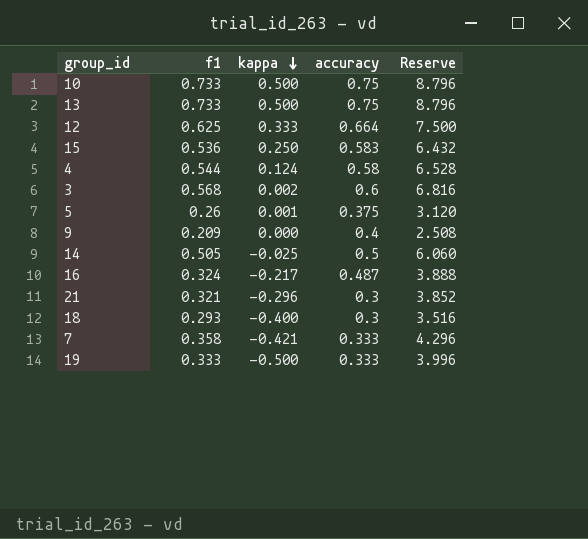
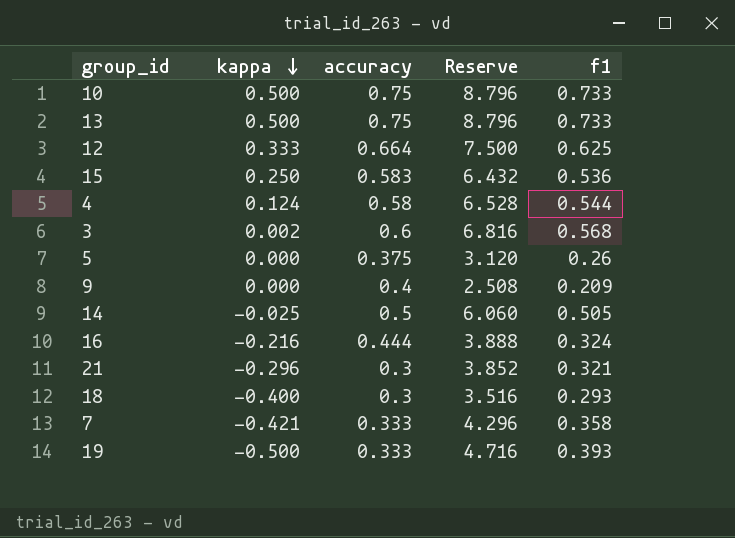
column f1 | position: 2 -> 5
5 | kappa: 0.001 -> 0.000
16 | kappa: -0.217 -> -0.216
16 | accuracy: 0.487 -> 0.444
19 | Reserve: 3.996 -> 4.716
19 | f1: 0.333 -> 0.393

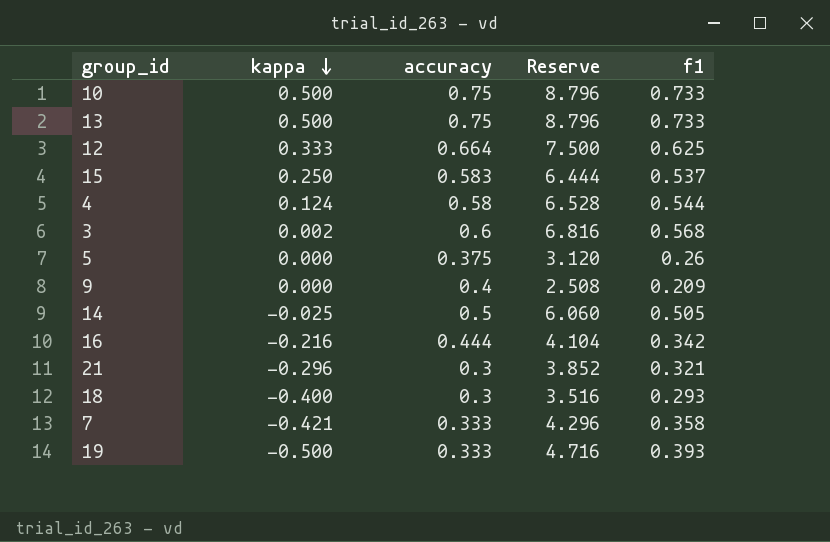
15 | Reserve: 6.432 -> 6.444
15 | f1: 0.536 -> 0.537
16 | Reserve: 3.888 -> 4.104
16 | f1: 0.324 -> 0.342

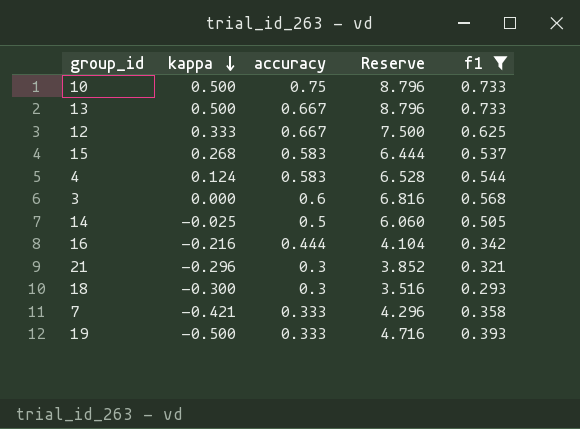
filter: none -> f1 >= 0.293
13 | accuracy: 0.75 -> 0.667
12 | accuracy: 0.664 -> 0.667
15 | kappa: 0.250 -> 0.268
4 | accuracy: 0.58 -> 0.583
3 | kappa: 0.002 -> 0.000
18 | kappa: -0.400 -> -0.300

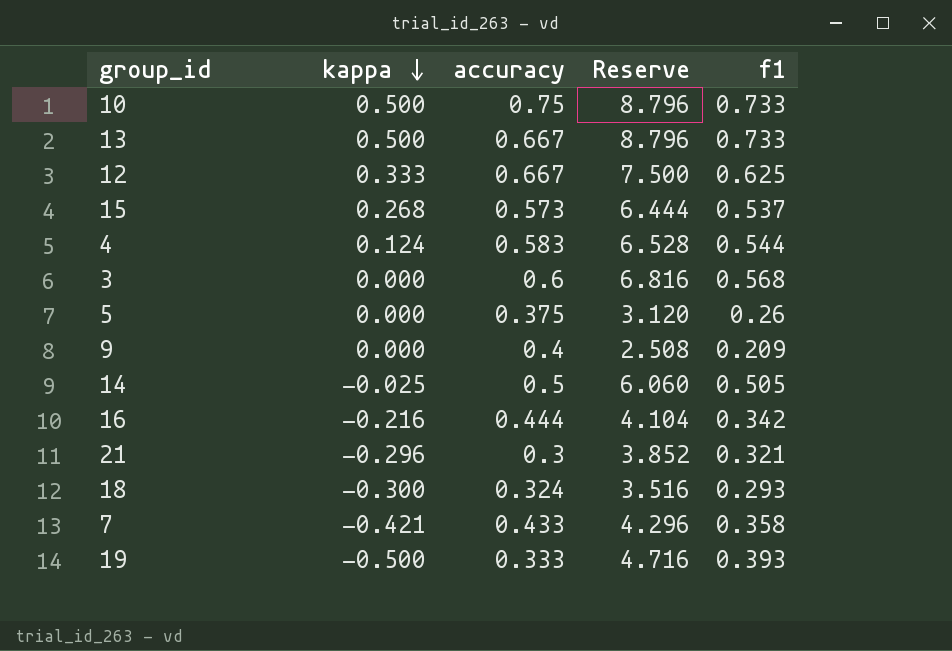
filter: f1 >= 0.293 -> none
15 | accuracy: 0.583 -> 0.573
18 | accuracy: 0.3 -> 0.324
7 | accuracy: 0.333 -> 0.433

